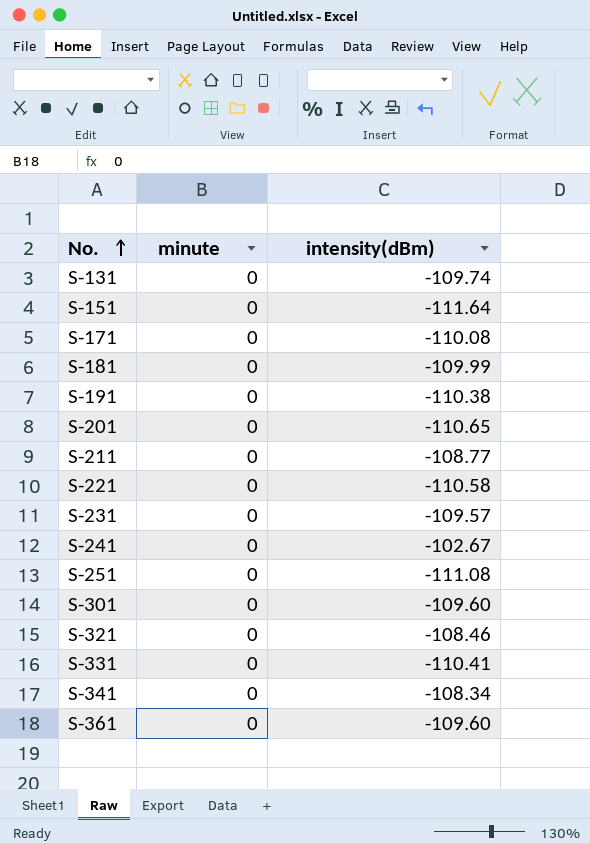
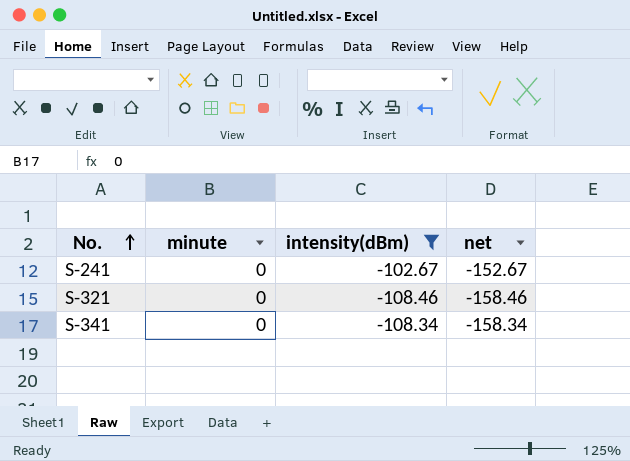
filter: none -> intensity(dBm) >= -108.46
column net | formula: none -> [intensity(dBm)] - 50

